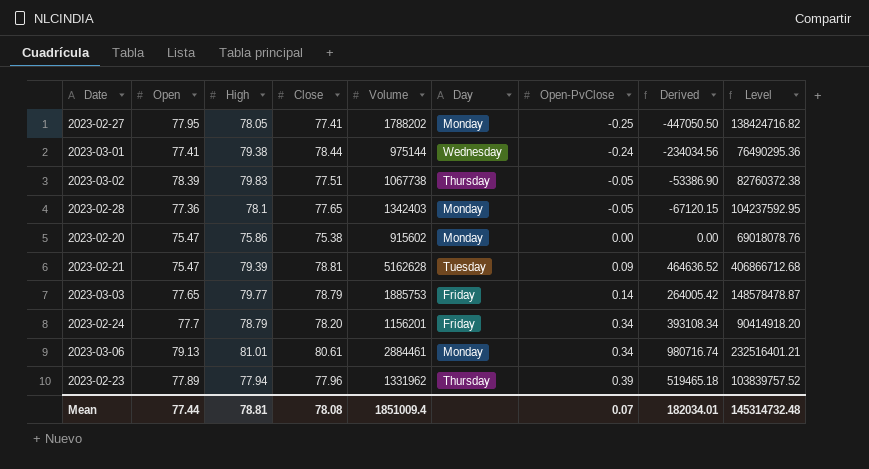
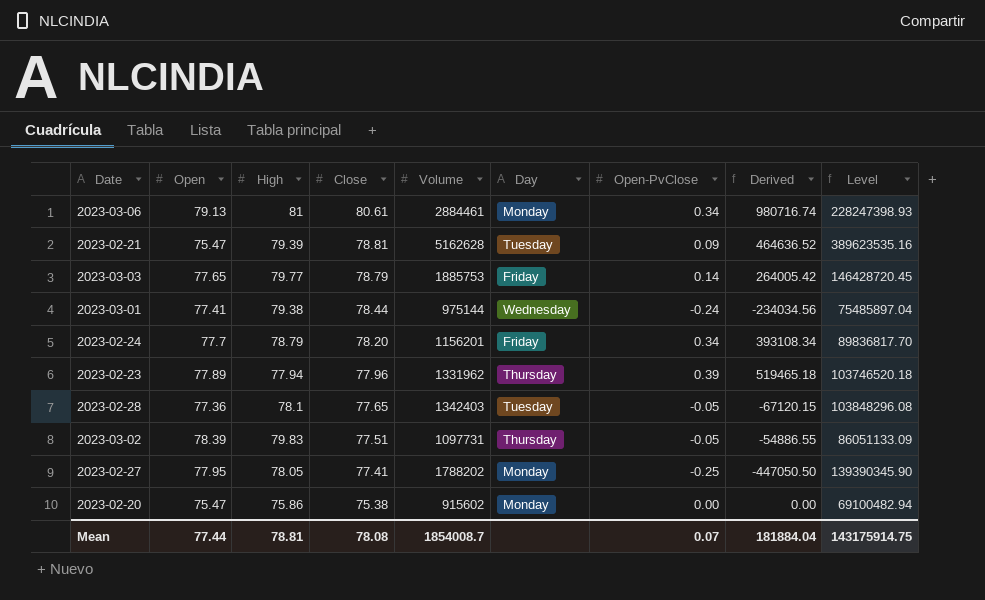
row order: Open-PvClose ascending -> Close descending
column Level | formula: [Close] * [Volume] -> [Open] * [Volume]
2023-03-06 | High: 81.01 -> 81
2023-02-28 | Day: Monday -> Tuesday
2023-03-02 | Volume: 1067738 -> 1097731
2023-03-02 | Derived: -53386.90 -> -54886.55
Mean | Volume: 1851009.4 -> 1854008.7
Mean | Derived: 182034.01 -> 181884.04
Mean | Level: 145314732.48 -> 143175914.75

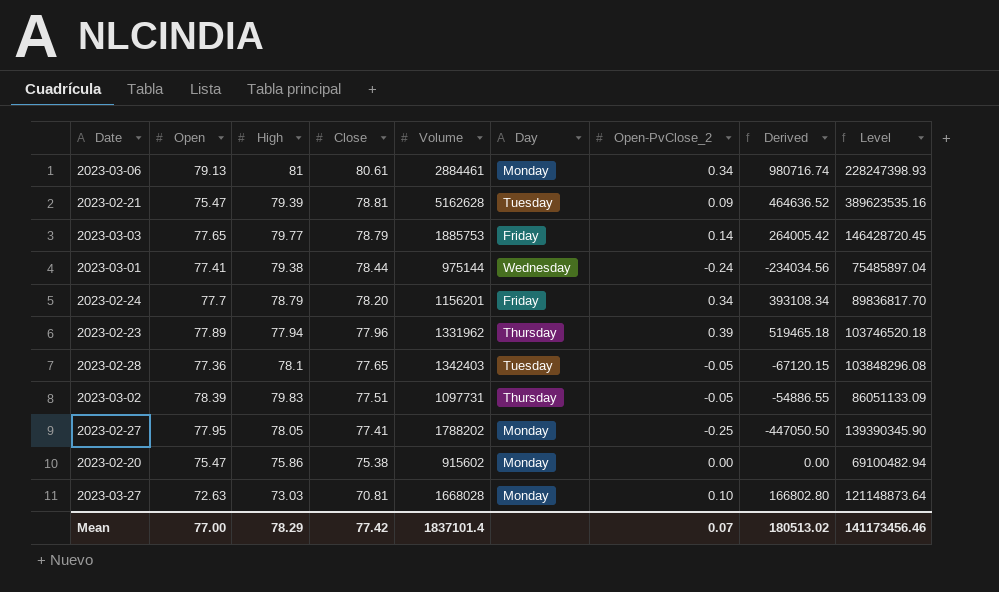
column name: Open-PvClose -> Open-PvClose_2
row 2023-03-27: none -> 72.63 | 73.03 | 70.81 | 1668028 | Monday | 0.10 | 166802.80 | 121148873.64
Mean | Open: 77.44 -> 77.00
Mean | High: 78.81 -> 78.29
Mean | Close: 78.08 -> 77.42
Mean | Volume: 1854008.7 -> 1837101.4
Mean | Derived: 181884.04 -> 180513.02
Mean | Level: 143175914.75 -> 141173456.46

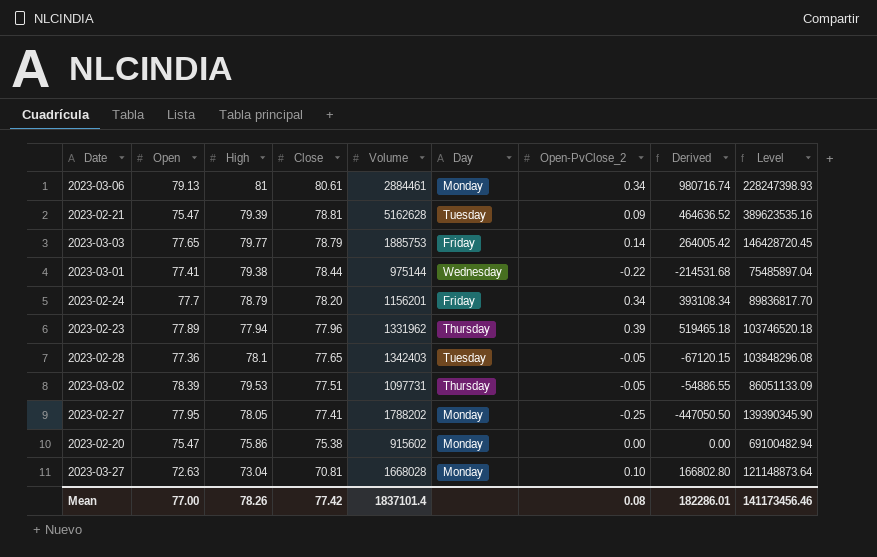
2023-03-01 | Open-PvClose_2: -0.24 -> -0.22
2023-03-01 | Derived: -234034.56 -> -214531.68
2023-03-02 | High: 79.83 -> 79.53
2023-03-27 | High: 73.03 -> 73.04
Mean | High: 78.29 -> 78.26
Mean | Open-PvClose_2: 0.07 -> 0.08
Mean | Derived: 180513.02 -> 182286.01

